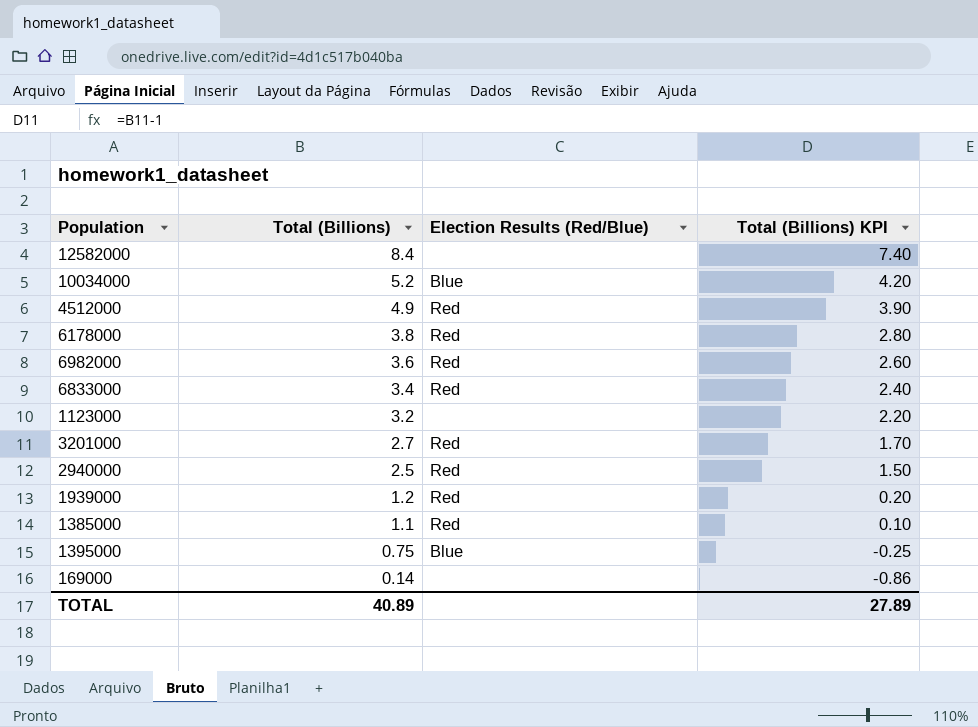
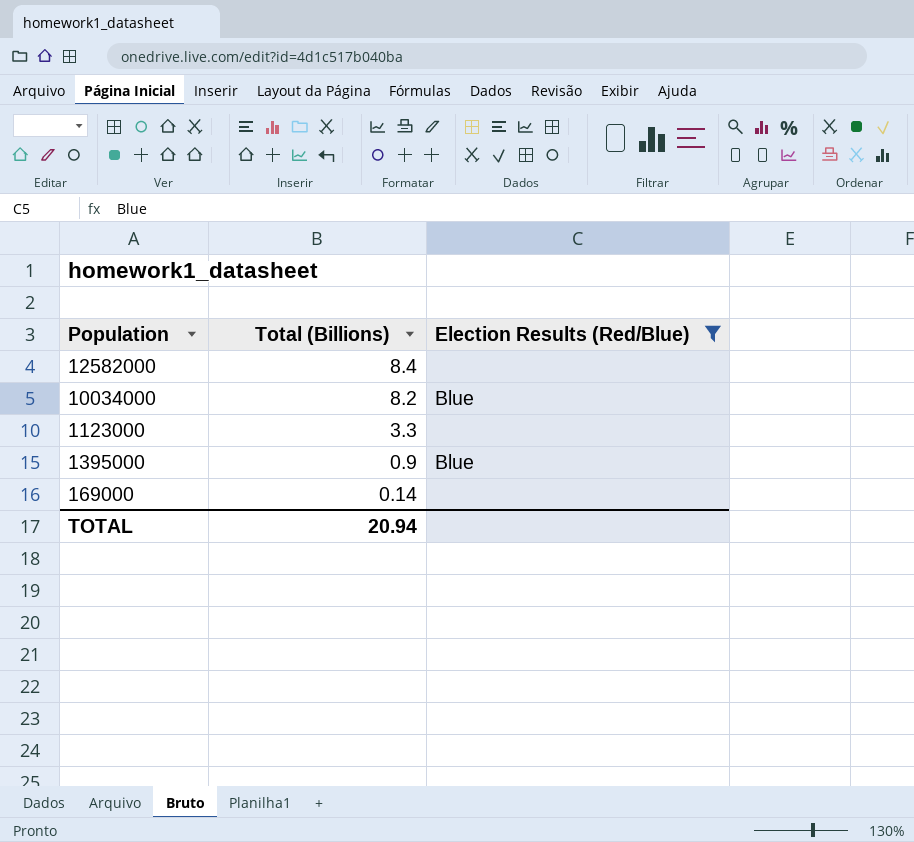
filter: none -> Election Results (Red/Blue) != Red
column Total (Billions) KPI | formula: [Total (Billions)] - 1 -> none
10034000 | Total (Billions): 5.2 -> 8.2
1123000 | Total (Billions): 3.2 -> 3.3
1395000 | Total (Billions): 0.75 -> 0.9
TOTAL | Total (Billions): 40.89 -> 20.94

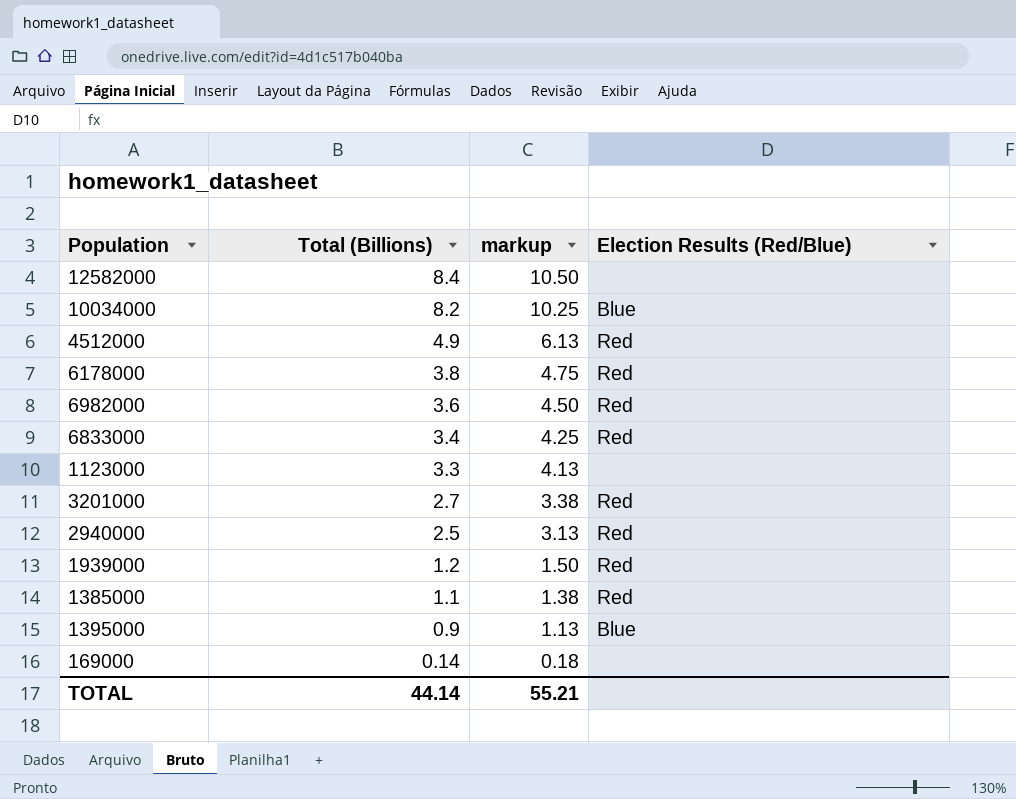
filter: Election Results (Red/Blue) != Red -> none
column markup | formula: none -> [Total (Billions)] * 1.25
TOTAL | Total (Billions): 20.94 -> 44.14

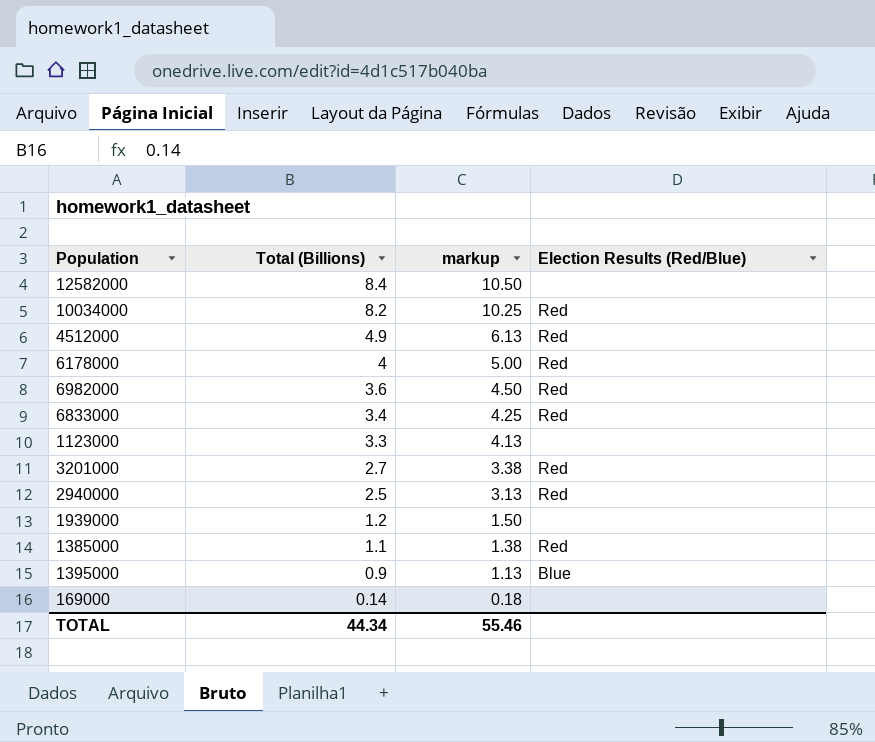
10034000 | Election Results (Red/Blue): Blue -> Red
6178000 | Total (Billions): 3.8 -> 4
6178000 | markup: 4.75 -> 5.00
1939000 | Election Results (Red/Blue): Red -> none
TOTAL | Total (Billions): 44.14 -> 44.34
TOTAL | markup: 55.21 -> 55.46

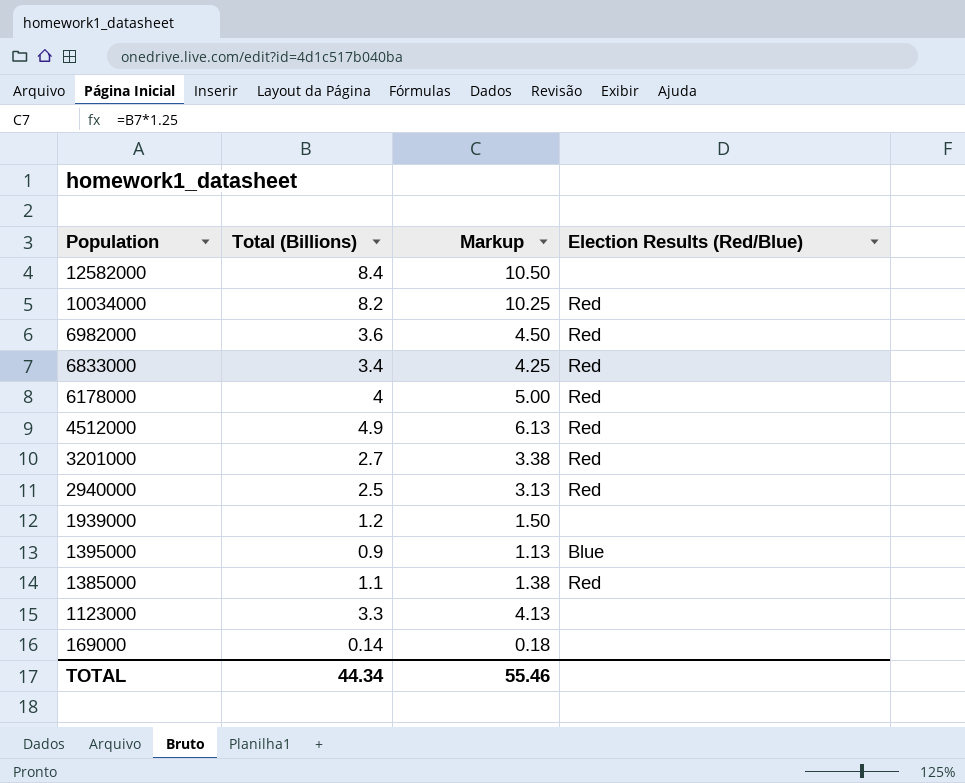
row order: Total (Billions) descending -> Population descending
column name: markup -> Markup

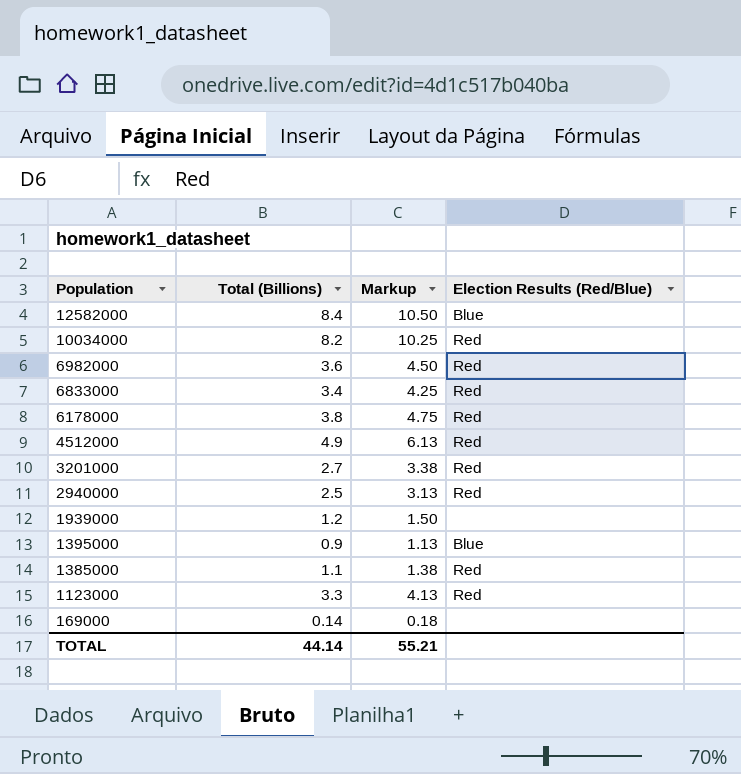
12582000 | Election Results (Red/Blue): none -> Blue
6178000 | Total (Billions): 4 -> 3.8
6178000 | Markup: 5.00 -> 4.75
1123000 | Election Results (Red/Blue): none -> Red
TOTAL | Total (Billions): 44.34 -> 44.14
TOTAL | Markup: 55.46 -> 55.21

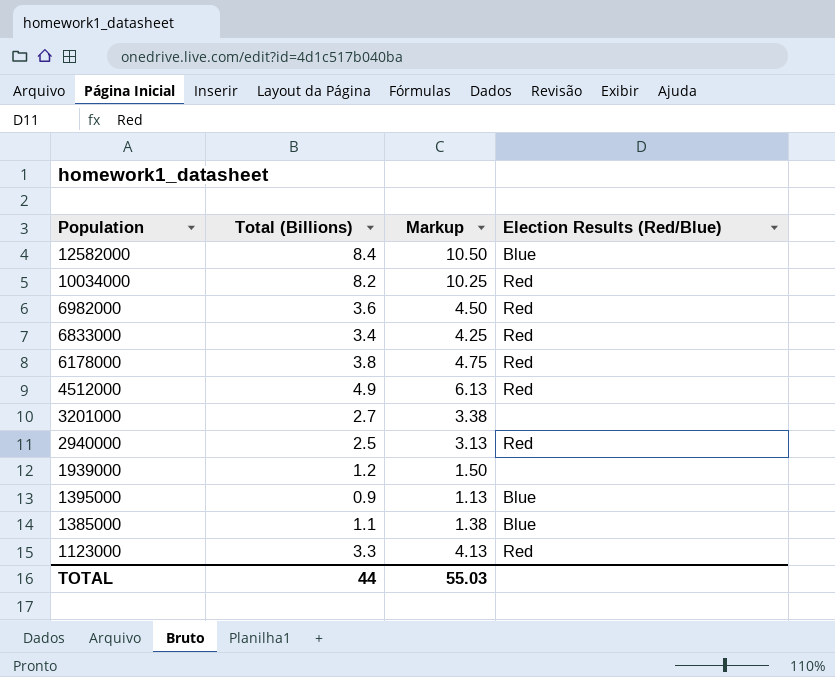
row 169000: 0.14 | 0.18 | none -> none
3201000 | Election Results (Red/Blue): Red -> none
1385000 | Election Results (Red/Blue): Red -> Blue
TOTAL | Total (Billions): 44.14 -> 44
TOTAL | Markup: 55.21 -> 55.03

